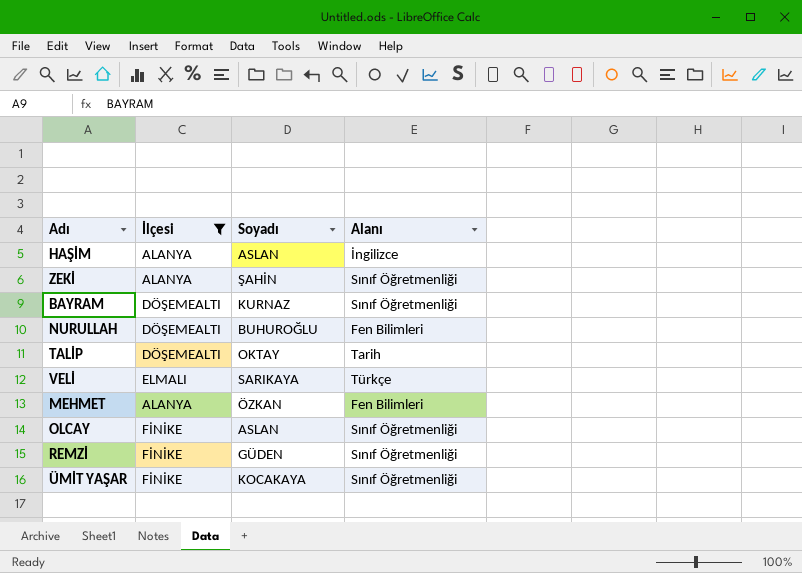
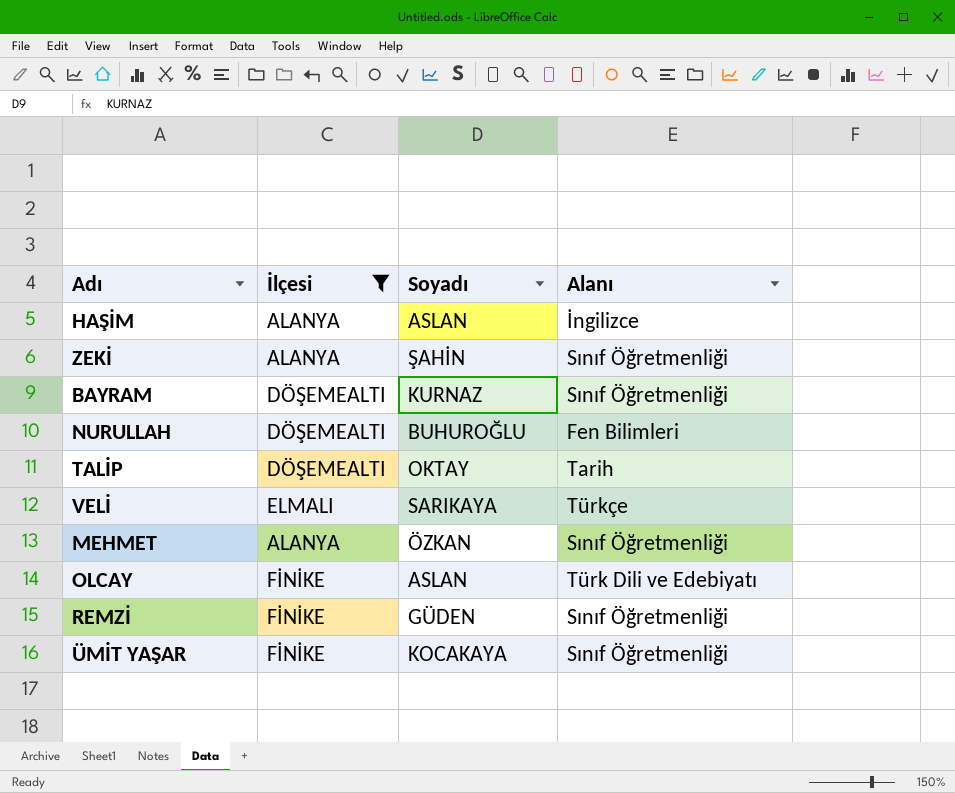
MEHMET | Alanı: Fen Bilimleri -> Sınıf Öğretmenliği
OLCAY | Alanı: Sınıf Öğretmenliği -> Türk Dili ve Edebiyatı

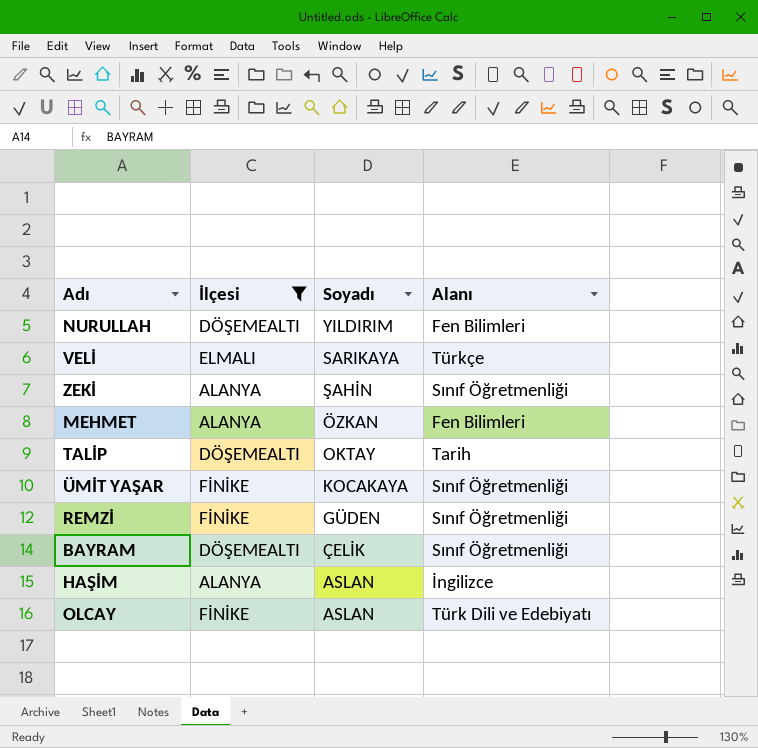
row order: none -> Soyadı descending
NURULLAH | Soyadı: BUHUROĞLU -> YILDIRIM
MEHMET | Alanı: Sınıf Öğretmenliği -> Fen Bilimleri
BAYRAM | Soyadı: KURNAZ -> ÇELİK

